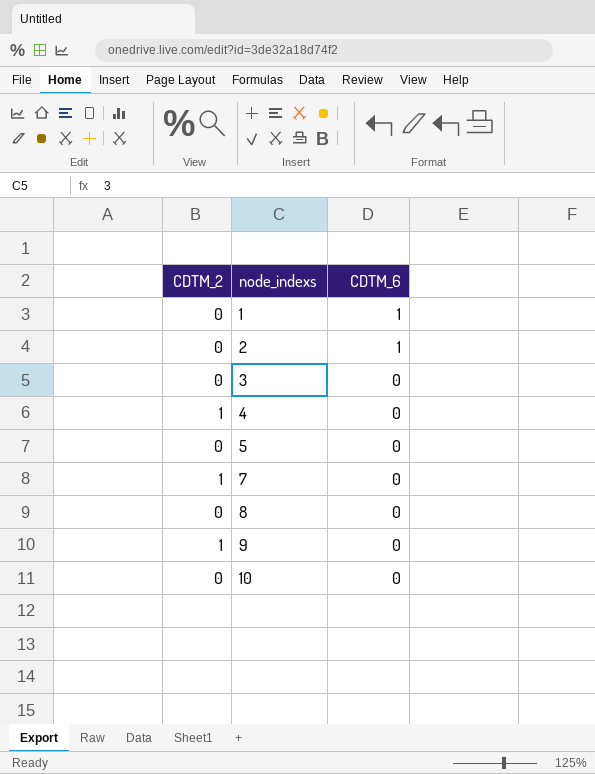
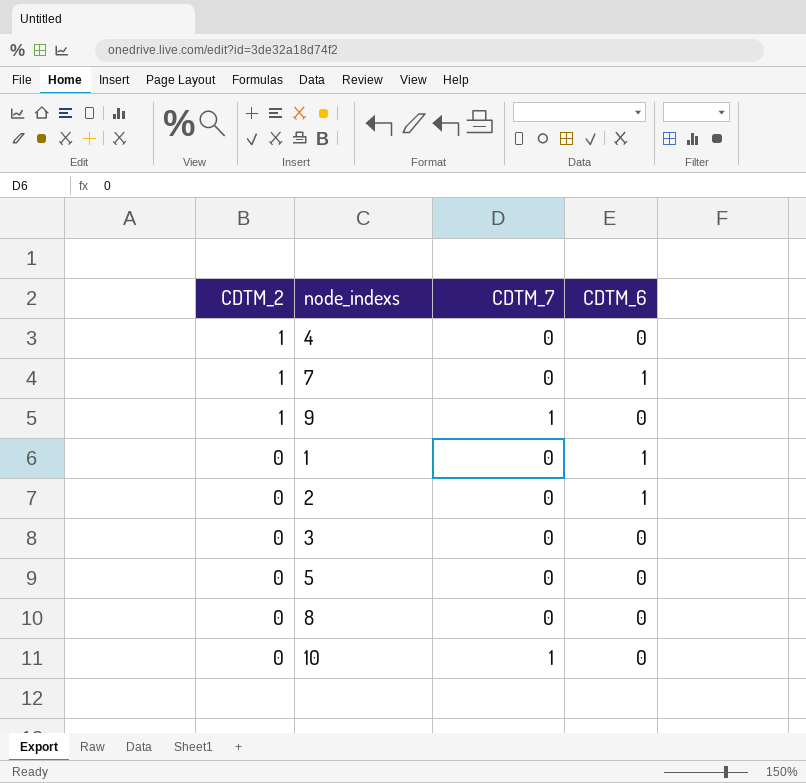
row order: node_indexs ascending -> CDTM_2 descending
column CDTM_7 | position: none -> 3
7 | CDTM_6: 0 -> 1

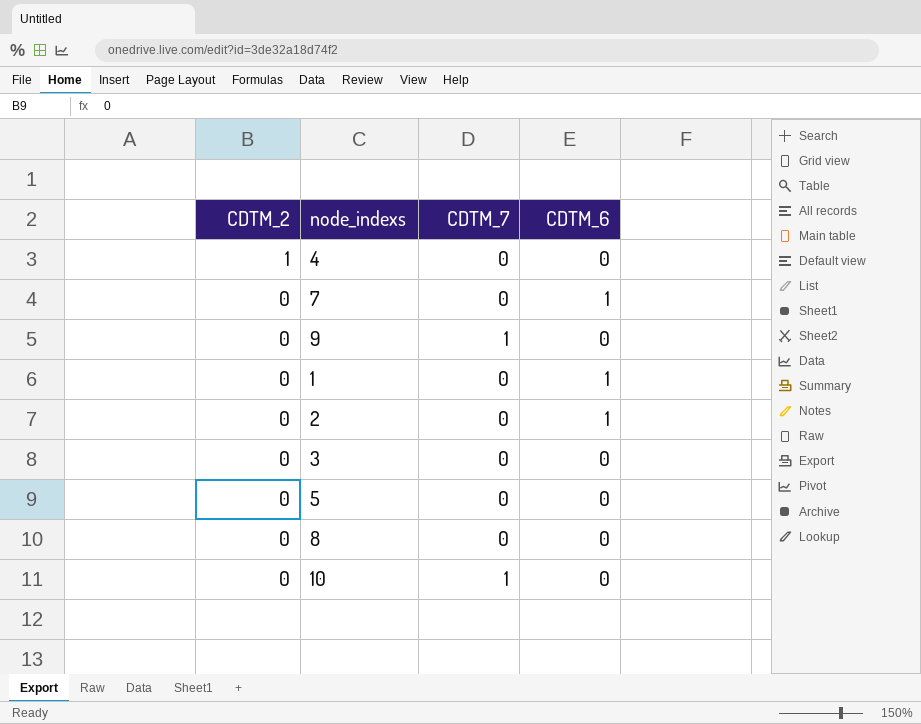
7 | CDTM_2: 1 -> 0
9 | CDTM_2: 1 -> 0

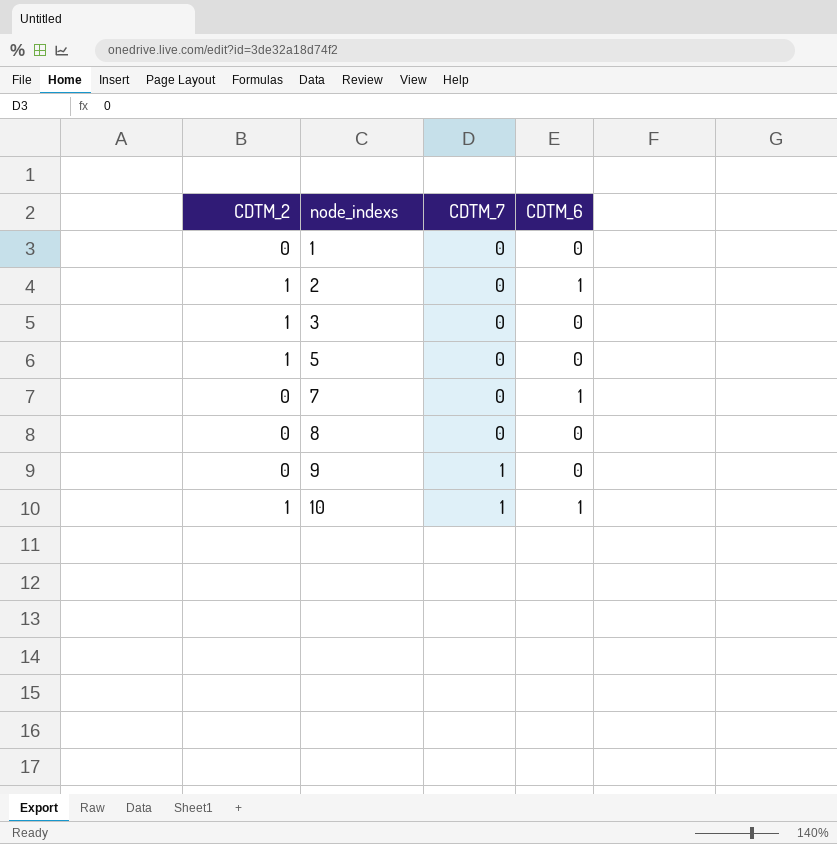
row order: CDTM_2 descending -> node_indexs ascending
row 4: 1 | 0 | 0 -> none
1 | CDTM_6: 1 -> 0
2 | CDTM_2: 0 -> 1
3 | CDTM_2: 0 -> 1
5 | CDTM_2: 0 -> 1
10 | CDTM_2: 0 -> 1
10 | CDTM_6: 0 -> 1

